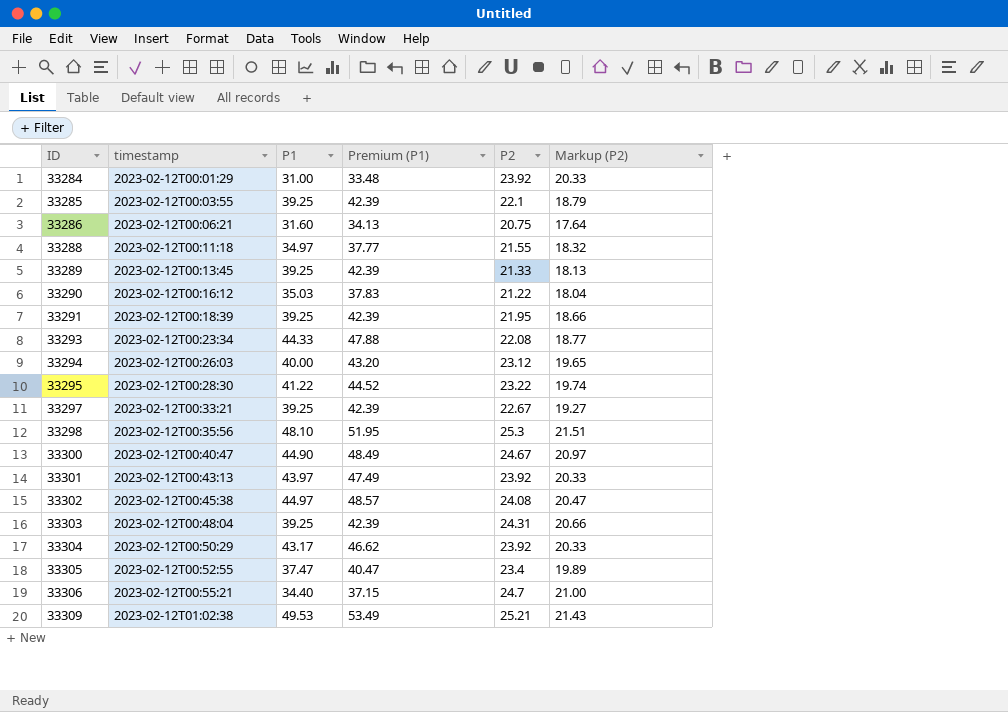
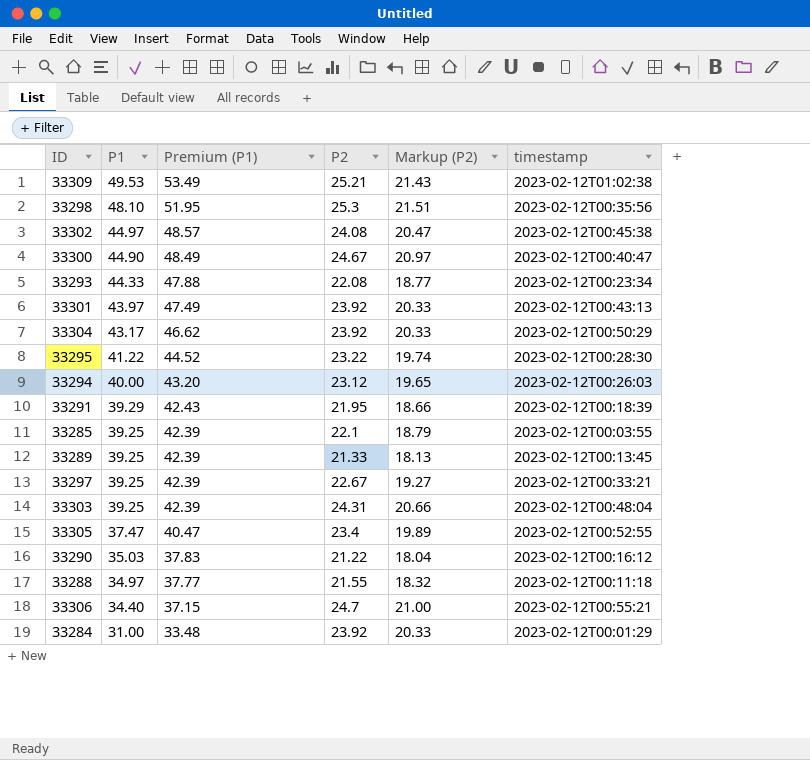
row order: ID ascending -> P1 descending
column timestamp | position: 2 -> 6
row 33286: 2023-02-12T00:06:21 | 31.60 | 34.13 | 20.75 | 17.64 -> none
33291 | P1: 39.25 -> 39.29
33291 | Premium (P1): 42.39 -> 42.43

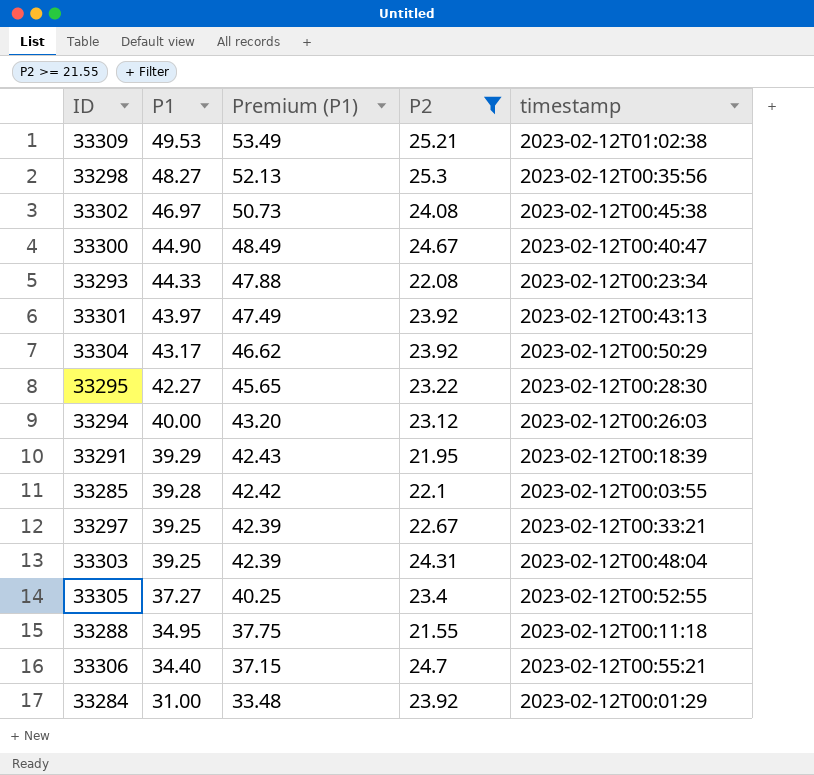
filter: none -> P2 >= 21.55
column Markup (P2) | formula: [P2] * 0.85 -> none
33298 | P1: 48.10 -> 48.27
33298 | Premium (P1): 51.95 -> 52.13
33302 | P1: 44.97 -> 46.97
33302 | Premium (P1): 48.57 -> 50.73
33295 | P1: 41.22 -> 42.27
33295 | Premium (P1): 44.52 -> 45.65
33285 | P1: 39.25 -> 39.28
33285 | Premium (P1): 42.39 -> 42.42
33305 | P1: 37.47 -> 37.27
33305 | Premium (P1): 40.47 -> 40.25
33288 | P1: 34.97 -> 34.95
33288 | Premium (P1): 37.77 -> 37.75

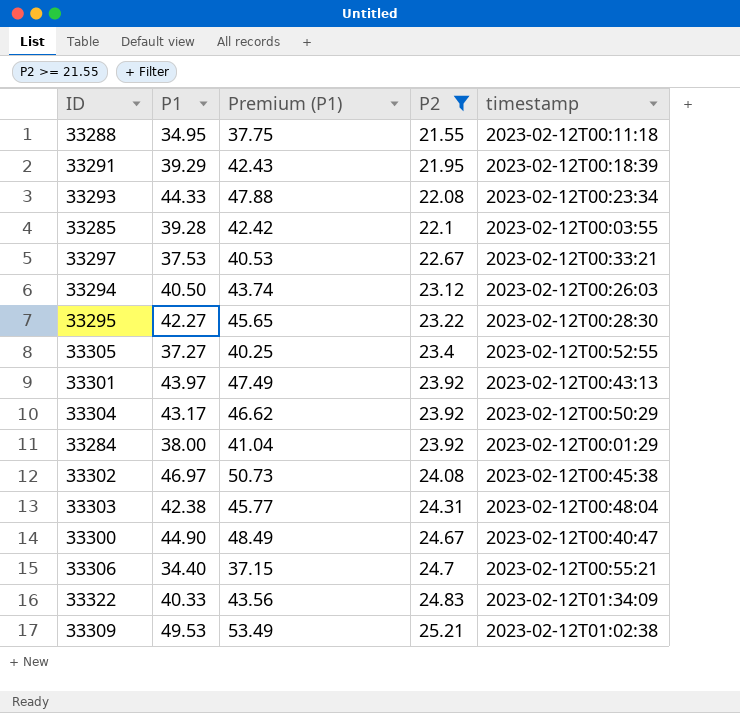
row order: P1 descending -> P2 ascending
row 33298: 48.27 | 52.13 | 25.3 | 2023-02-12T00:35:56 -> none
33297 | P1: 39.25 -> 37.53
33297 | Premium (P1): 42.39 -> 40.53
33294 | P1: 40.00 -> 40.50
33294 | Premium (P1): 43.20 -> 43.74
33284 | P1: 31.00 -> 38.00
33284 | Premium (P1): 33.48 -> 41.04
33303 | P1: 39.25 -> 42.38
33303 | Premium (P1): 42.39 -> 45.77
row 33322: none -> 40.33 | 43.56 | 24.83 | 2023-02-12T01:34:09

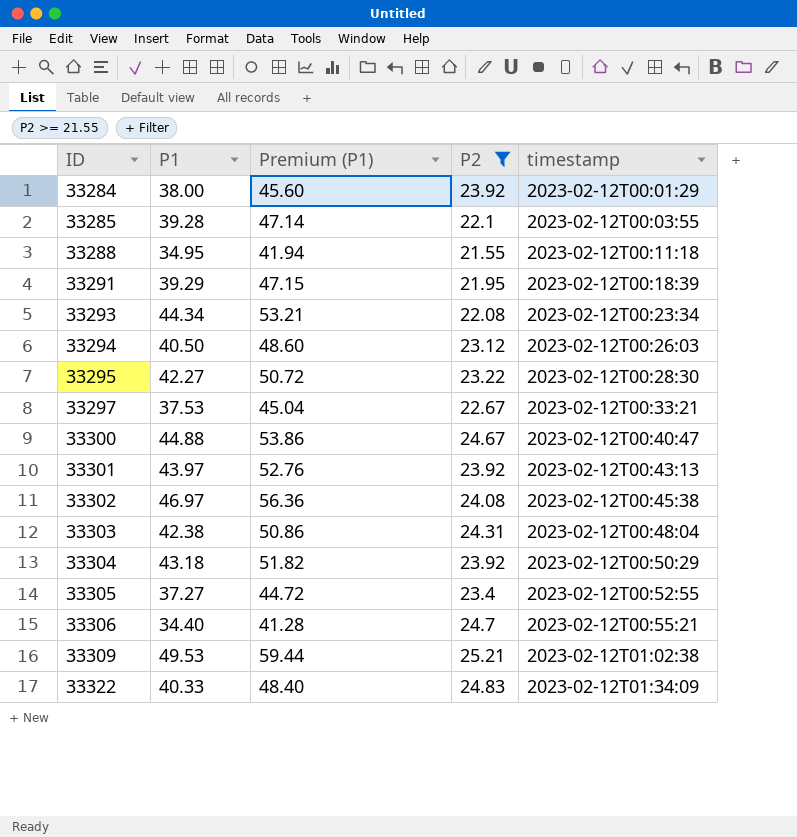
row order: P2 ascending -> ID ascending
column Premium (P1) | formula: [P1] * 1.08 -> [P1] * 1.2
33293 | P1: 44.33 -> 44.34
33300 | P1: 44.90 -> 44.88
33304 | P1: 43.17 -> 43.18

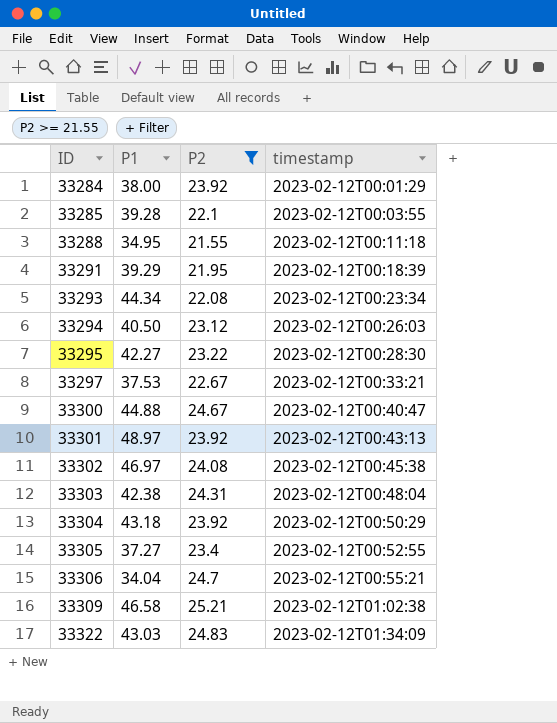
column Premium (P1) | formula: [P1] * 1.2 -> none
33301 | P1: 43.97 -> 48.97
33306 | P1: 34.40 -> 34.04
33309 | P1: 49.53 -> 46.58
33322 | P1: 40.33 -> 43.03

